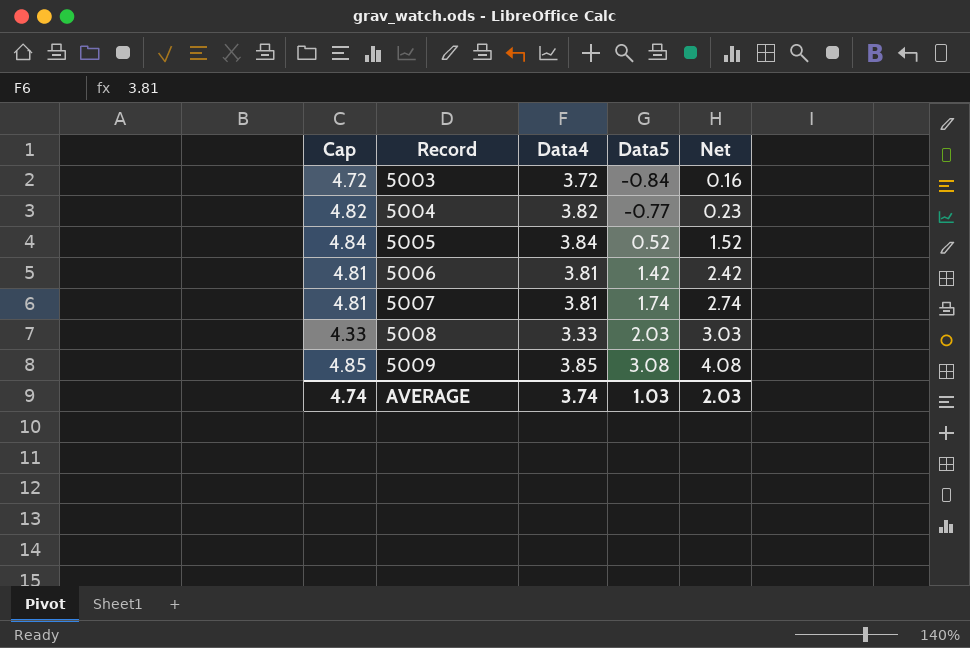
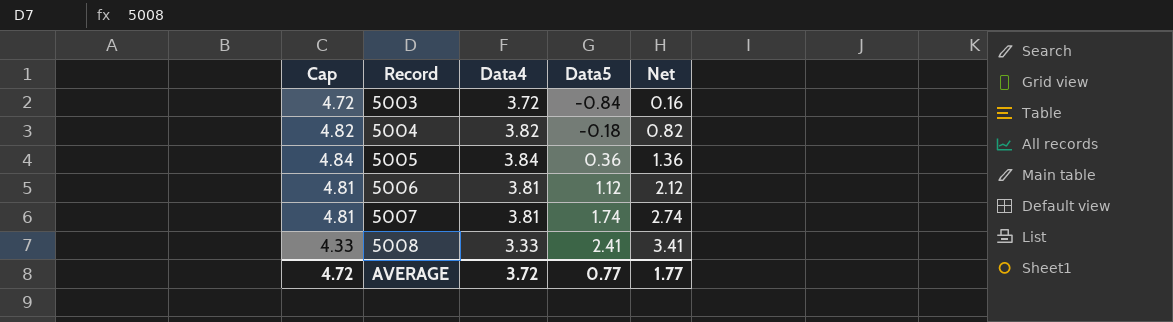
row 5009: 4.85 | 3.85 | 3.08 | 4.08 -> none
5004 | Data5: -0.77 -> -0.18
5004 | Net: 0.23 -> 0.82
5005 | Data5: 0.52 -> 0.36
5005 | Net: 1.52 -> 1.36
5006 | Data5: 1.42 -> 1.12
5006 | Net: 2.42 -> 2.12
5008 | Data5: 2.03 -> 2.41
5008 | Net: 3.03 -> 3.41
AVERAGE | Cap: 4.74 -> 4.72
AVERAGE | Data4: 3.74 -> 3.72
AVERAGE | Data5: 1.03 -> 0.77
AVERAGE | Net: 2.03 -> 1.77

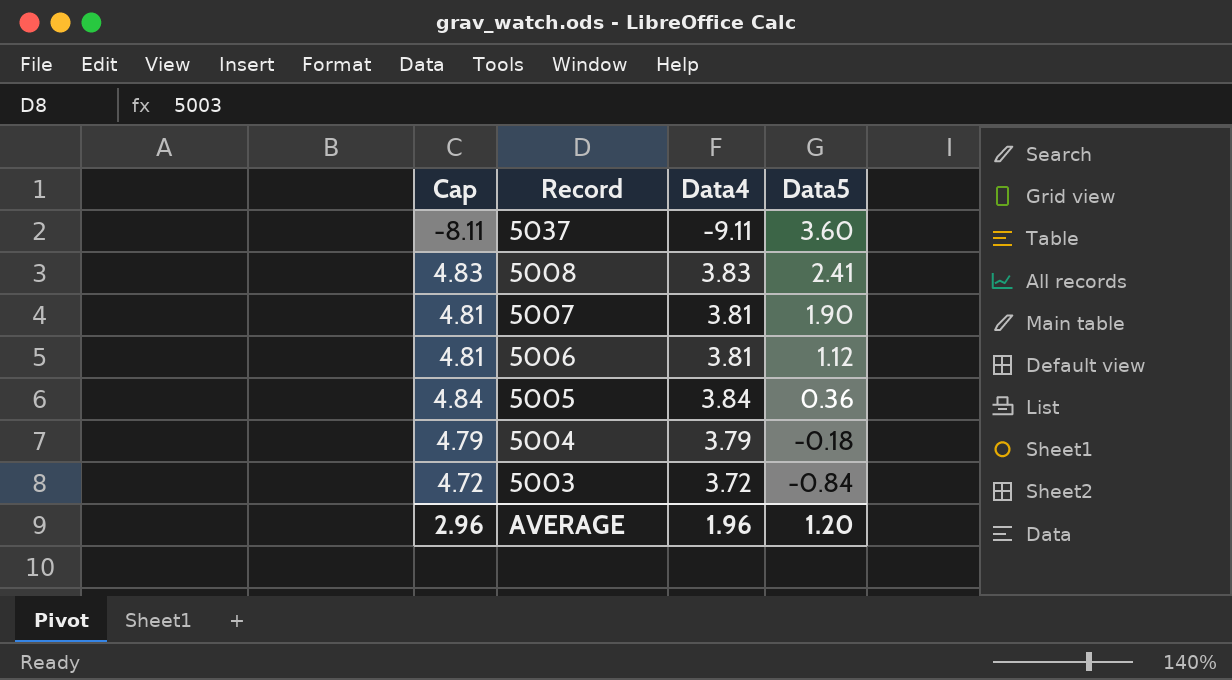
row order: Record ascending -> Record descending
column Net | formula: [Data5] + 1 -> none
row 5037: none -> -8.11 | -9.11 | 3.60
5008 | Cap: 4.33 -> 4.83
5008 | Data4: 3.33 -> 3.83
5007 | Data5: 1.74 -> 1.90
5004 | Cap: 4.82 -> 4.79
5004 | Data4: 3.82 -> 3.79
AVERAGE | Cap: 4.72 -> 2.96
AVERAGE | Data4: 3.72 -> 1.96
AVERAGE | Data5: 0.77 -> 1.20

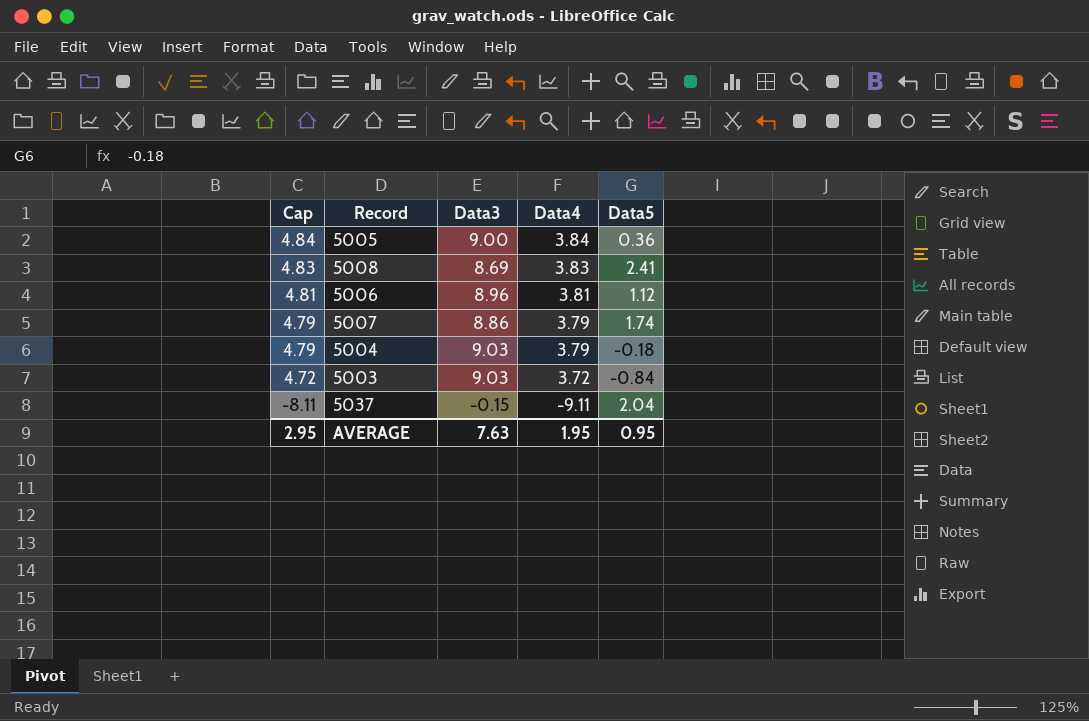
row order: Record descending -> Cap descending
column Data3 | position: none -> 3
5007 | Cap: 4.81 -> 4.79
5007 | Data4: 3.81 -> 3.79
5007 | Data5: 1.90 -> 1.74
5037 | Data5: 3.60 -> 2.04
AVERAGE | Cap: 2.96 -> 2.95
AVERAGE | Data4: 1.96 -> 1.95
AVERAGE | Data5: 1.20 -> 0.95

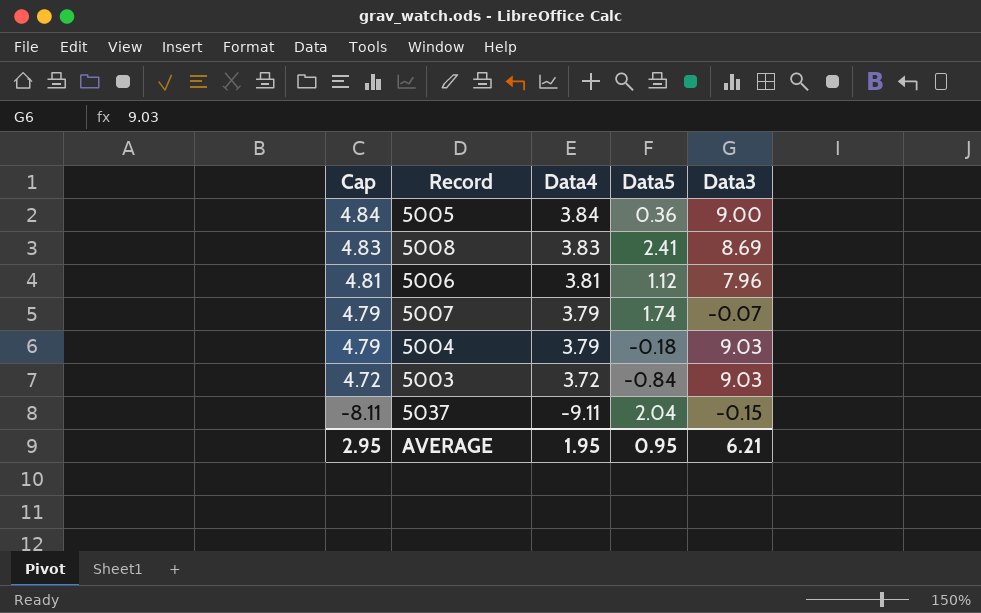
column Data3 | position: 3 -> 5
5006 | Data3: 8.96 -> 7.96
5007 | Data3: 8.86 -> -0.07
AVERAGE | Data3: 7.63 -> 6.21

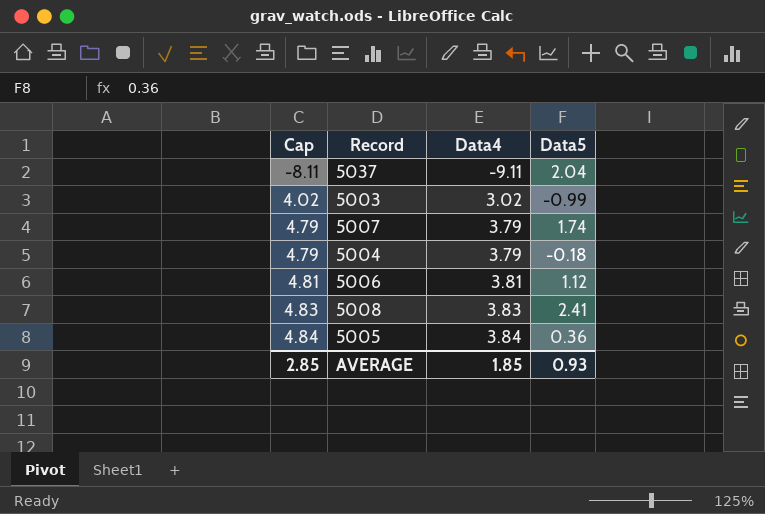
row order: Cap descending -> Cap ascending
column Data3 | position: 5 -> none
5003 | Cap: 4.72 -> 4.02
5003 | Data4: 3.72 -> 3.02
5003 | Data5: -0.84 -> -0.99
AVERAGE | Cap: 2.95 -> 2.85
AVERAGE | Data4: 1.95 -> 1.85
AVERAGE | Data5: 0.95 -> 0.93

